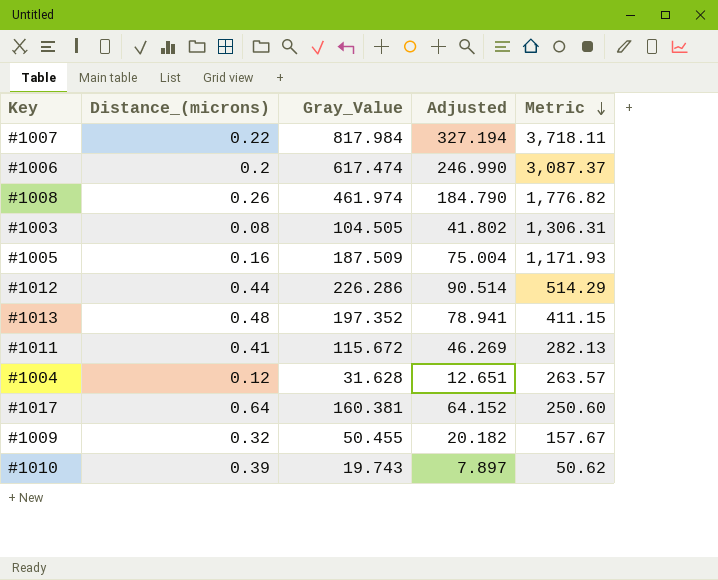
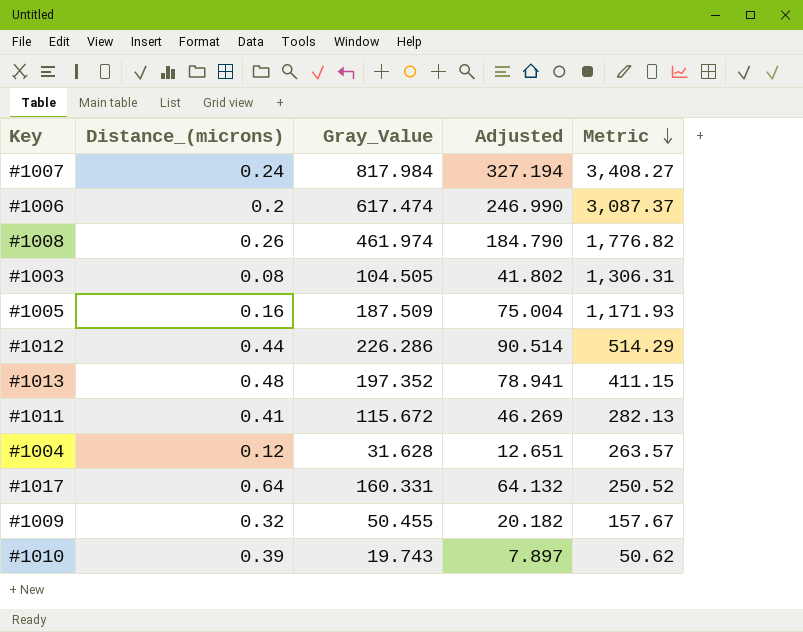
#1007 | Distance_(microns): 0.22 -> 0.24
#1007 | Metric: 3,718.11 -> 3,408.27
#1017 | Gray_Value: 160.381 -> 160.331
#1017 | Adjusted: 64.152 -> 64.132
#1017 | Metric: 250.60 -> 250.52

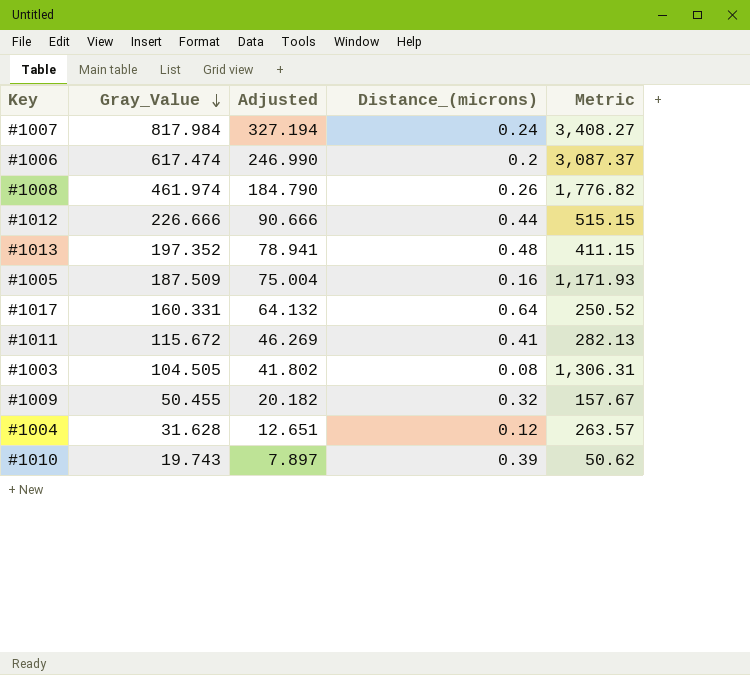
row order: Metric descending -> Gray_Value descending
column Distance_(microns) | position: 2 -> 4
#1012 | Gray_Value: 226.286 -> 226.666
#1012 | Adjusted: 90.514 -> 90.666
#1012 | Metric: 514.29 -> 515.15

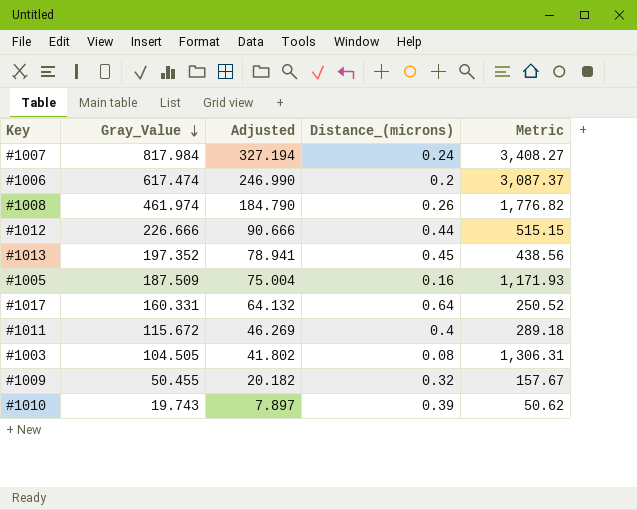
row #1004: 31.628 | 12.651 | 0.12 | 263.57 -> none
#1013 | Distance_(microns): 0.48 -> 0.45
#1013 | Metric: 411.15 -> 438.56
#1011 | Distance_(microns): 0.41 -> 0.4
#1011 | Metric: 282.13 -> 289.18

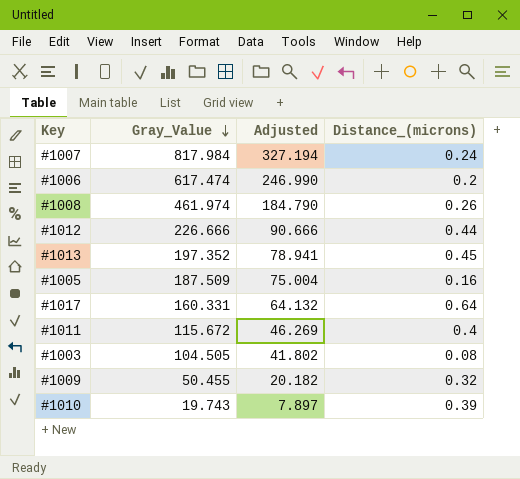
column Metric | formula: [Gray_Value] / [Distance_(microns)] -> none

